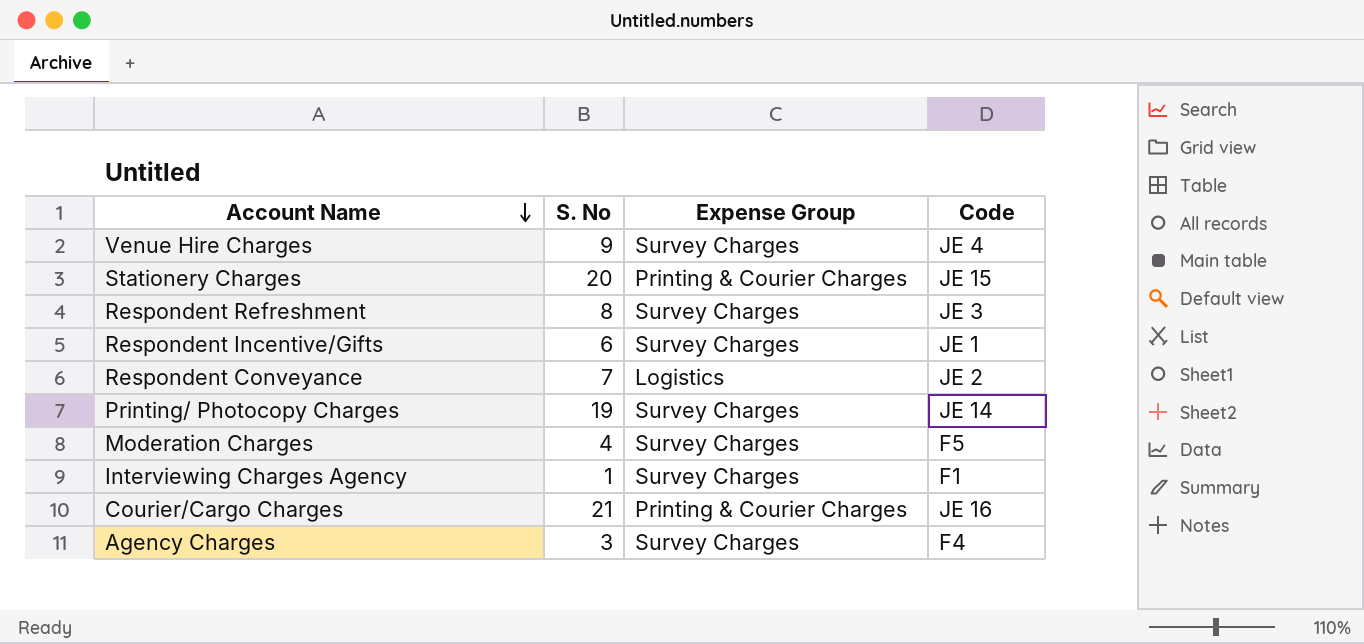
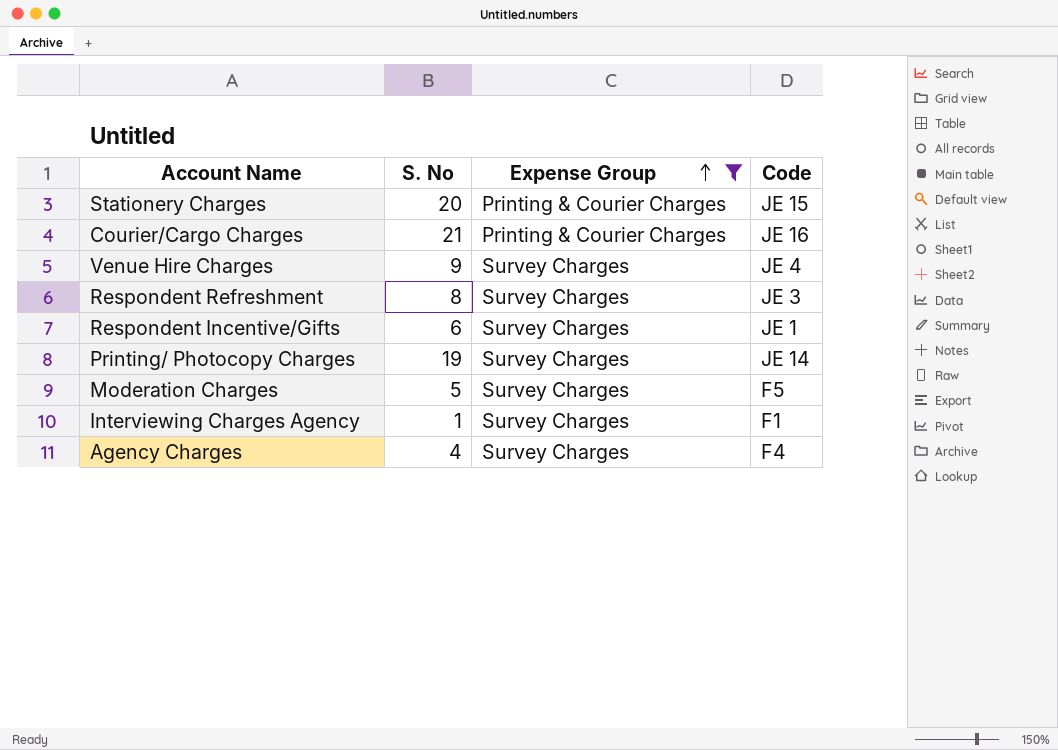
filter: none -> Expense Group != Logistics
row order: Account Name descending -> Expense Group ascending
Moderation Charges | S. No: 4 -> 5
Agency Charges | S. No: 3 -> 4

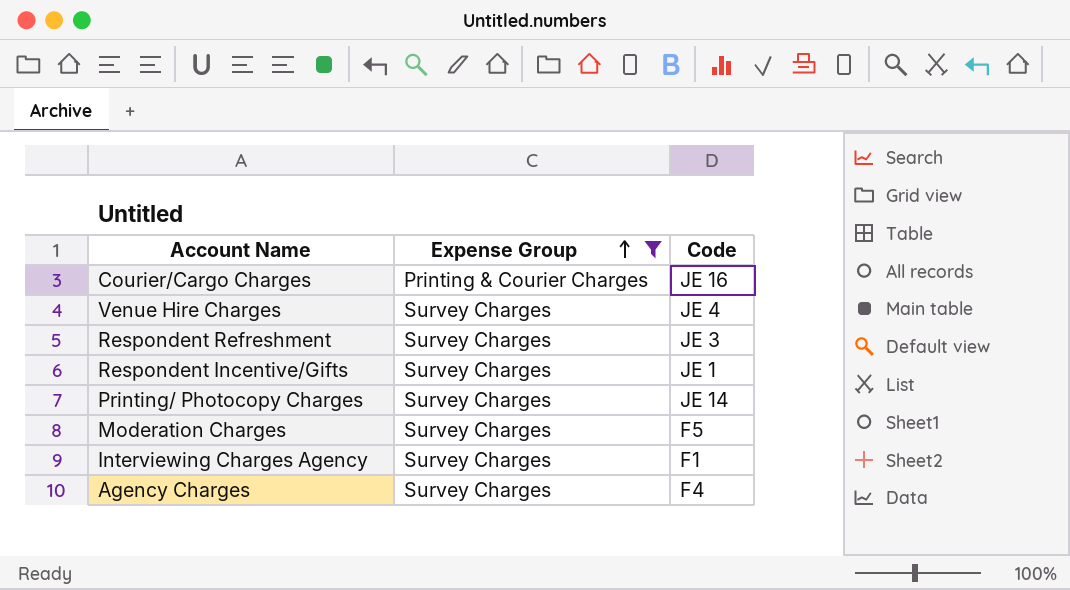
column S. No | position: 2 -> none
row Stationery Charges: 20 | Printing & Courier Charges | JE 15 -> none

